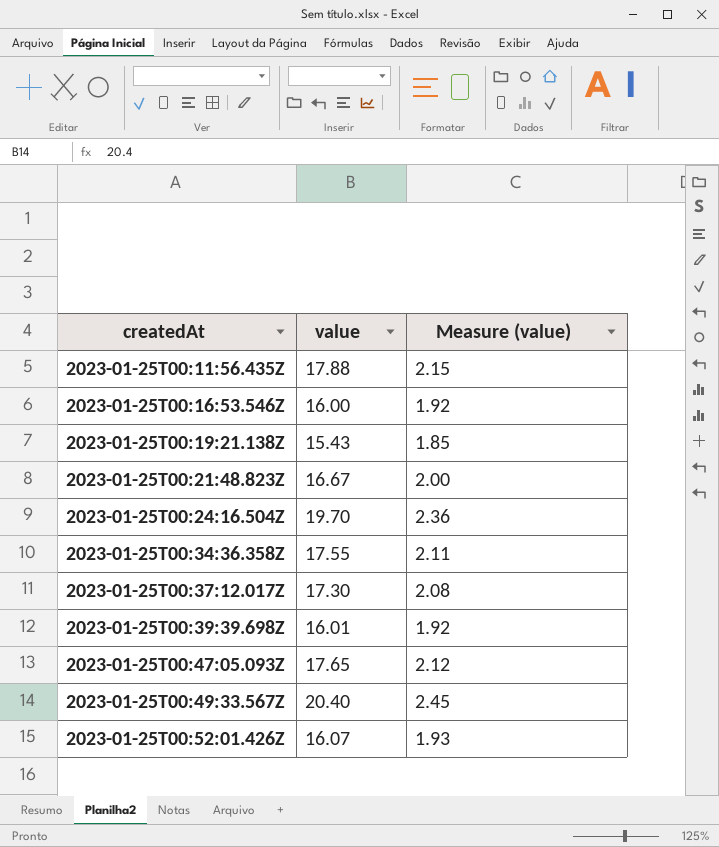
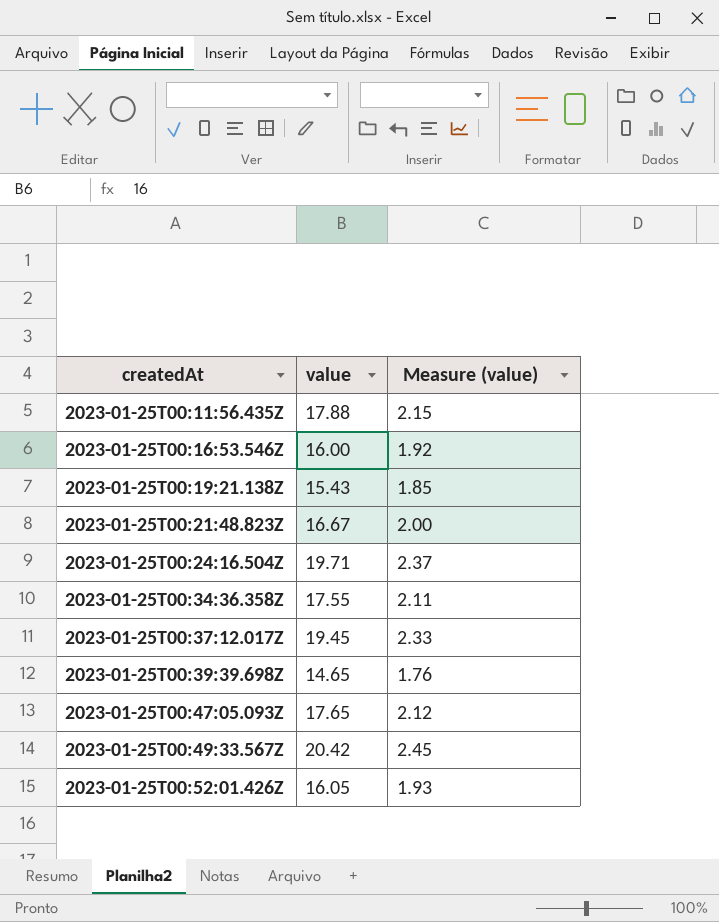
2023-01-25T00:24:16.504Z | value: 19.70 -> 19.71
2023-01-25T00:24:16.504Z | Measure (value): 2.36 -> 2.37
2023-01-25T00:37:12.017Z | value: 17.30 -> 19.45
2023-01-25T00:37:12.017Z | Measure (value): 2.08 -> 2.33
2023-01-25T00:39:39.698Z | value: 16.01 -> 14.65
2023-01-25T00:39:39.698Z | Measure (value): 1.92 -> 1.76
2023-01-25T00:49:33.567Z | value: 20.40 -> 20.42
2023-01-25T00:52:01.426Z | value: 16.07 -> 16.05

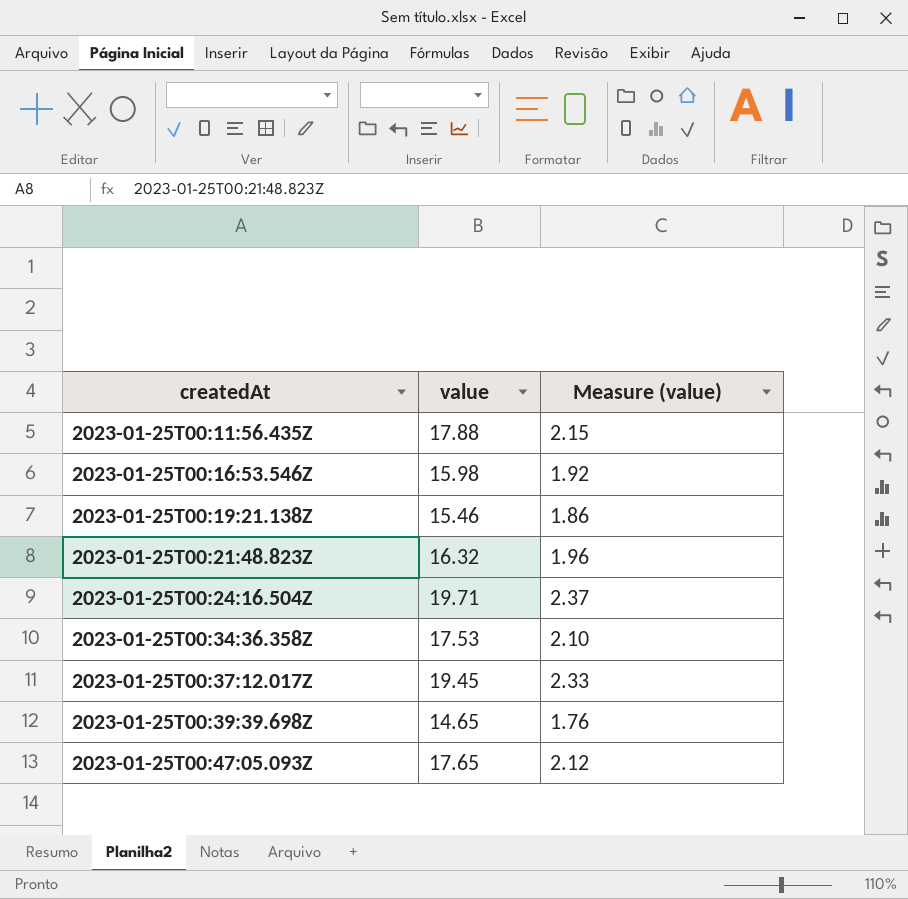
row 2023-01-25T00:49:33.567Z: 20.42 | 2.45 -> none
row 2023-01-25T00:52:01.426Z: 16.05 | 1.93 -> none
2023-01-25T00:16:53.546Z | value: 16.00 -> 15.98
2023-01-25T00:19:21.138Z | value: 15.43 -> 15.46
2023-01-25T00:19:21.138Z | Measure (value): 1.85 -> 1.86
2023-01-25T00:21:48.823Z | value: 16.67 -> 16.32
2023-01-25T00:21:48.823Z | Measure (value): 2.00 -> 1.96
2023-01-25T00:34:36.358Z | value: 17.55 -> 17.53
2023-01-25T00:34:36.358Z | Measure (value): 2.11 -> 2.10

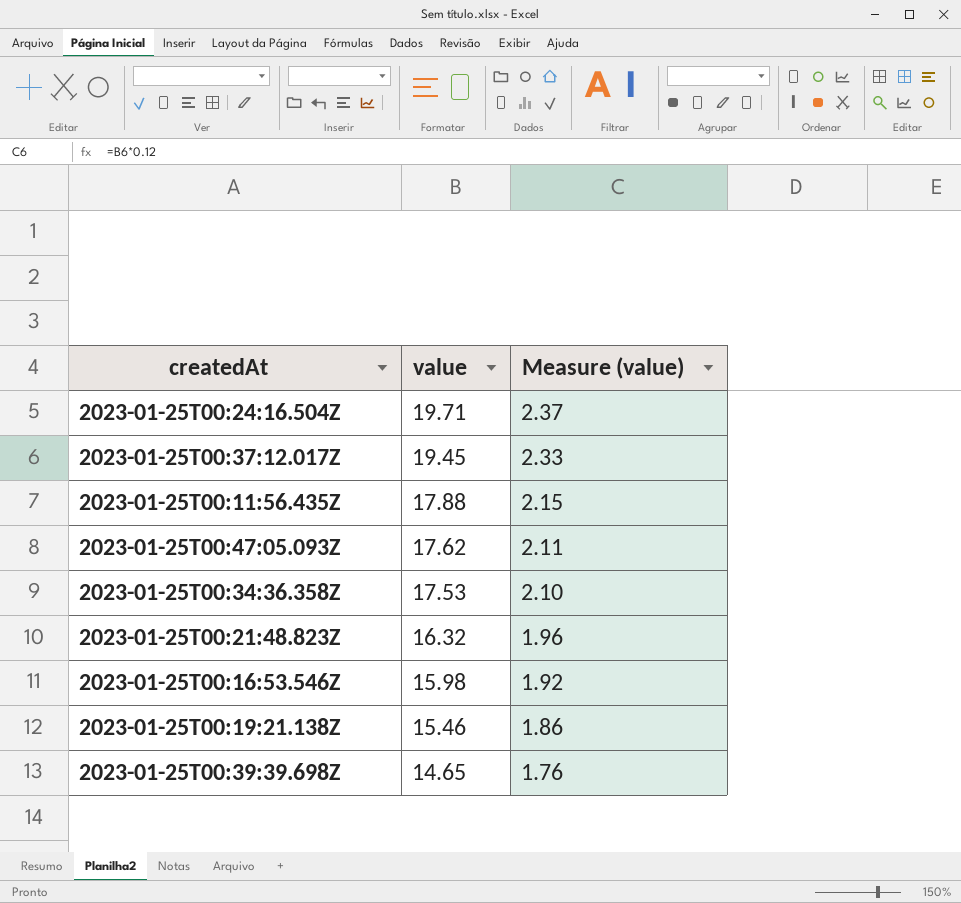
row order: createdAt ascending -> value descending
2023-01-25T00:47:05.093Z | value: 17.65 -> 17.62
2023-01-25T00:47:05.093Z | Measure (value): 2.12 -> 2.11

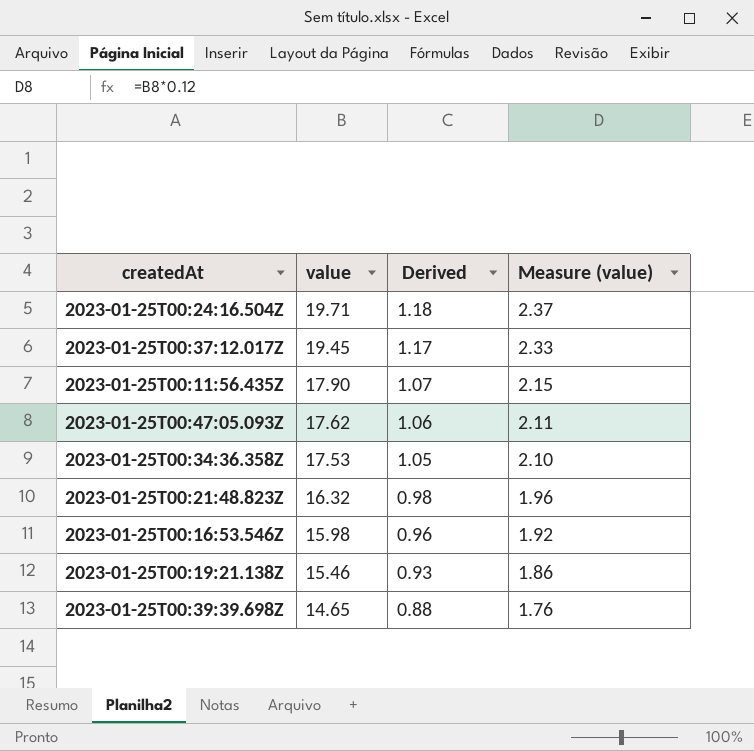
column Derived | formula: none -> [value] * 0.06
2023-01-25T00:11:56.435Z | value: 17.88 -> 17.90

